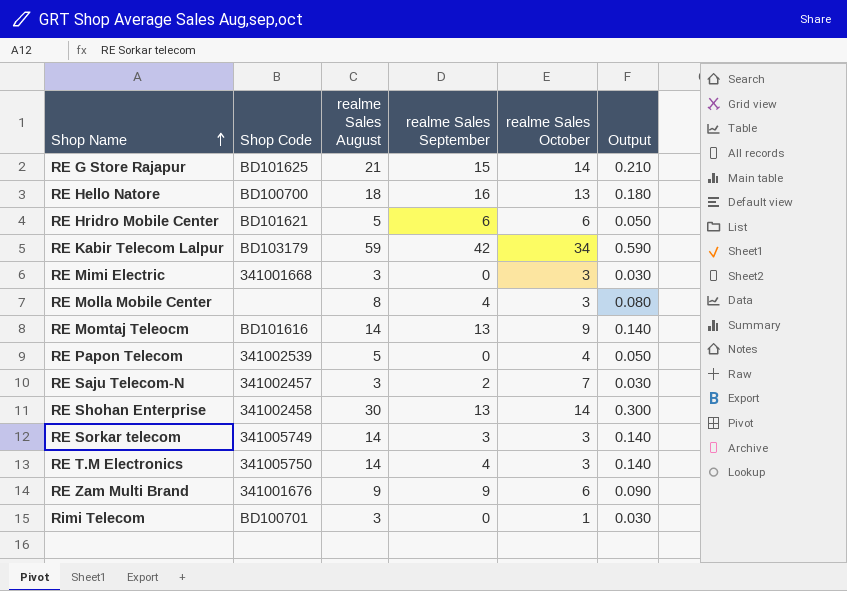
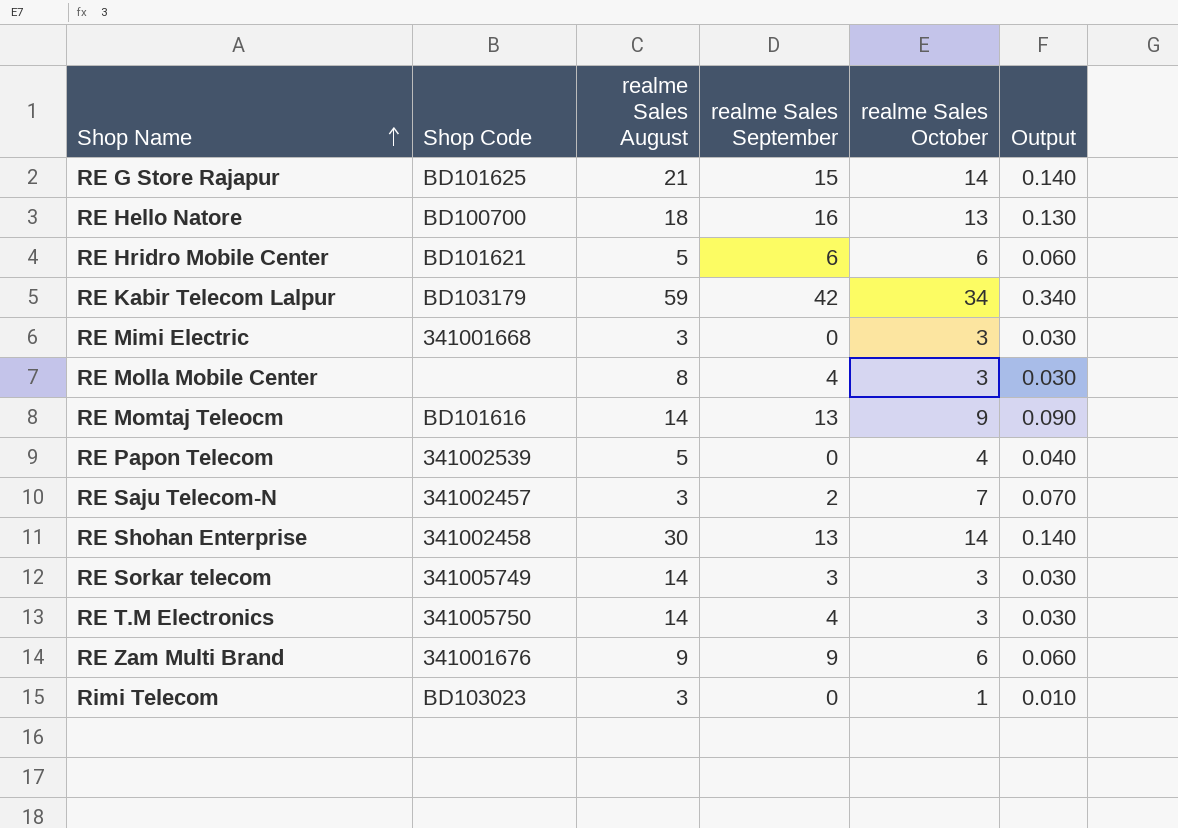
column Output | formula: [realme Sales August] * 0.01 -> [realme Sales October] * 0.01
Rimi Telecom | Shop Code: BD100701 -> BD103023

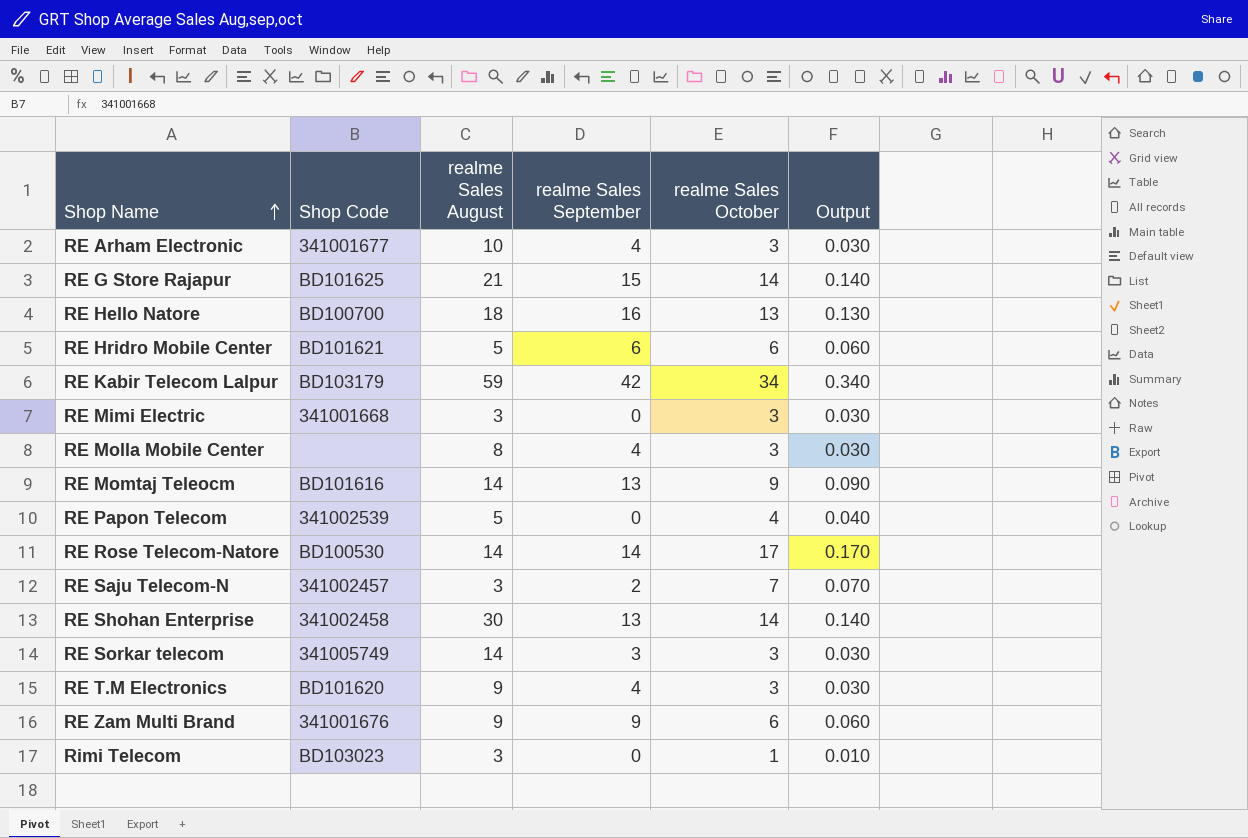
row RE Arham Electronic: none -> 341001677 | 10 | 4 | 3 | 0.030
row RE Rose Telecom-Natore: none -> BD100530 | 14 | 14 | 17 | 0.170
RE T.M Electronics | Shop Code: 341005750 -> BD101620
RE T.M Electronics | realme Sales August: 14 -> 9

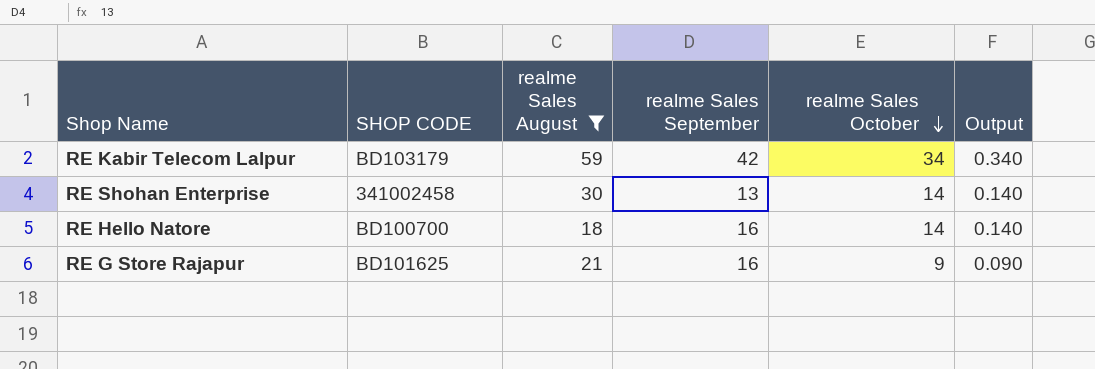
filter: none -> realme Sales August >= 18
row order: Shop Name ascending -> realme Sales October descending
column name: Shop Code -> SHOP CODE
RE Hello Natore | realme Sales October: 13 -> 14
RE Hello Natore | Output: 0.130 -> 0.140
RE G Store Rajapur | realme Sales September: 15 -> 16
RE G Store Rajapur | realme Sales October: 14 -> 9
RE G Store Rajapur | Output: 0.140 -> 0.090

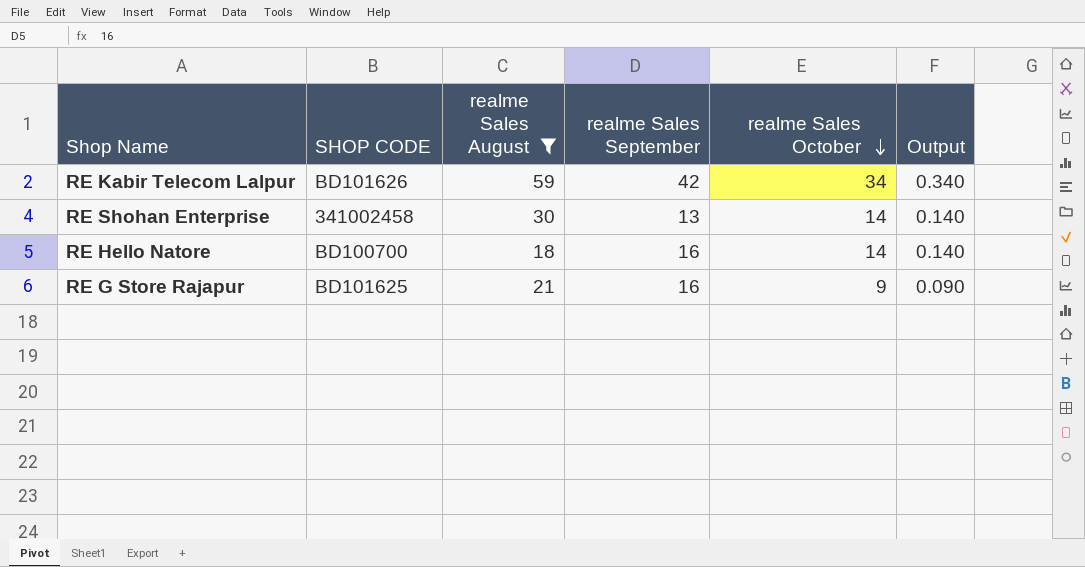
RE Kabir Telecom Lalpur | SHOP CODE: BD103179 -> BD101626

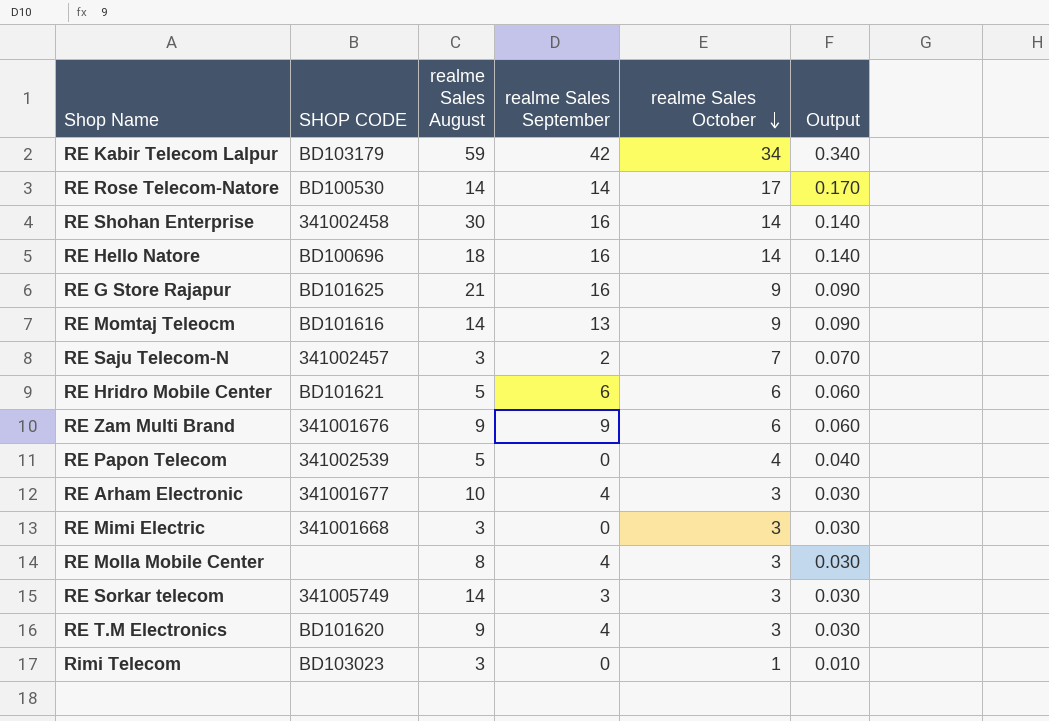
filter: realme Sales August >= 18 -> none
RE Kabir Telecom Lalpur | SHOP CODE: BD101626 -> BD103179
RE Shohan Enterprise | realme Sales September: 13 -> 16
RE Hello Natore | SHOP CODE: BD100700 -> BD100696

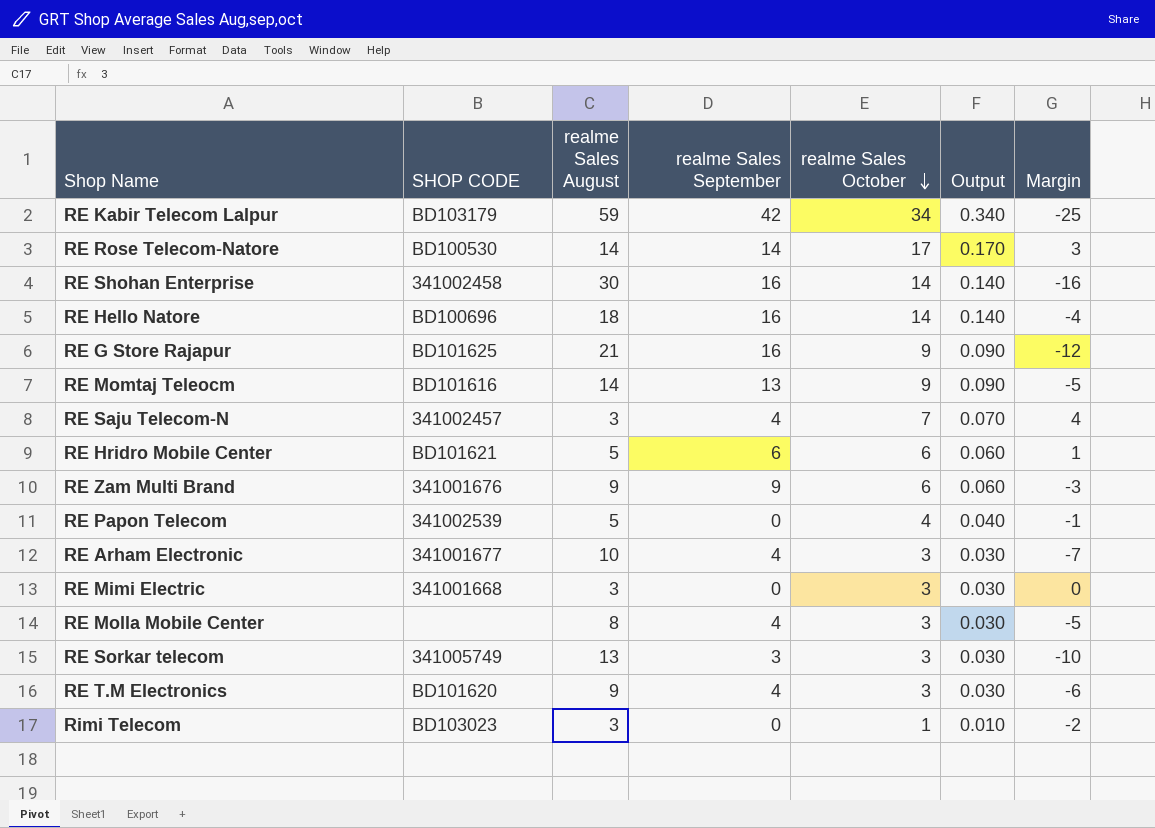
column Margin | formula: none -> [realme Sales October] - [realme Sales August]
RE Saju Telecom-N | realme Sales September: 2 -> 4
RE Sorkar telecom | realme Sales August: 14 -> 13

